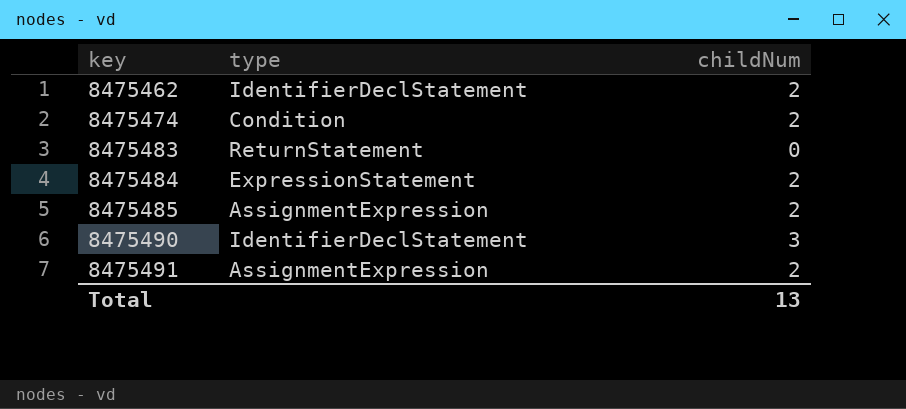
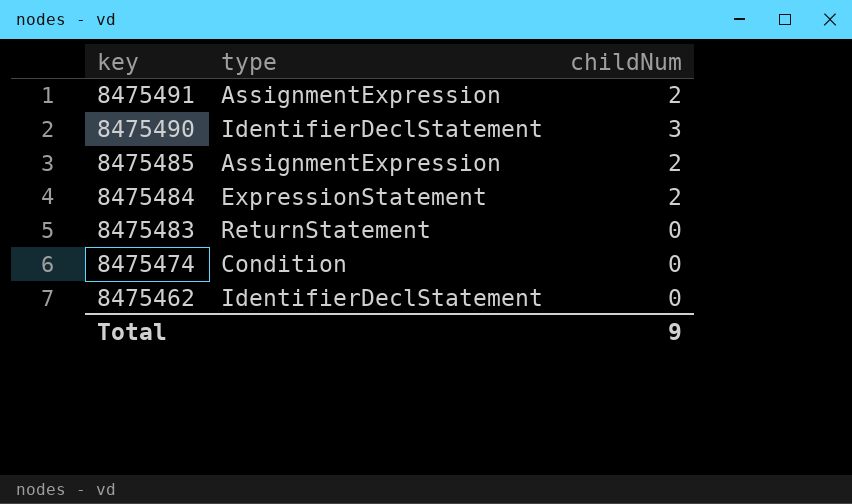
row order: key ascending -> key descending
8475474 | childNum: 2 -> 0
8475462 | childNum: 2 -> 0
Total | childNum: 13 -> 9

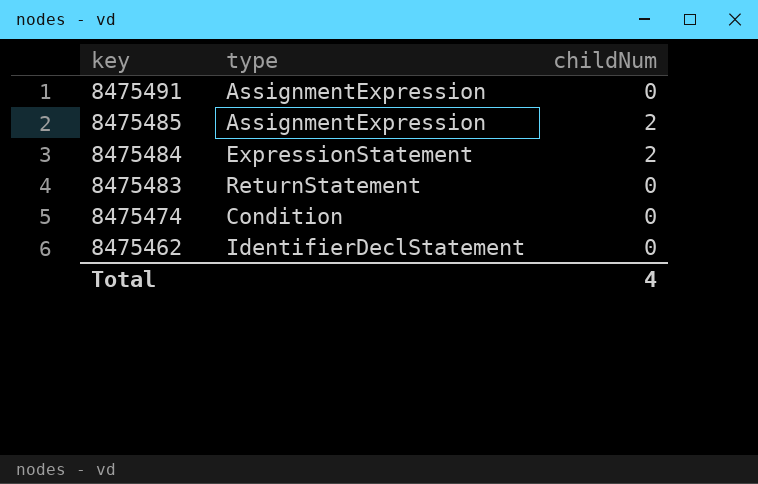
row 8475490: IdentifierDeclStatement | 3 -> none
8475491 | childNum: 2 -> 0
Total | childNum: 9 -> 4

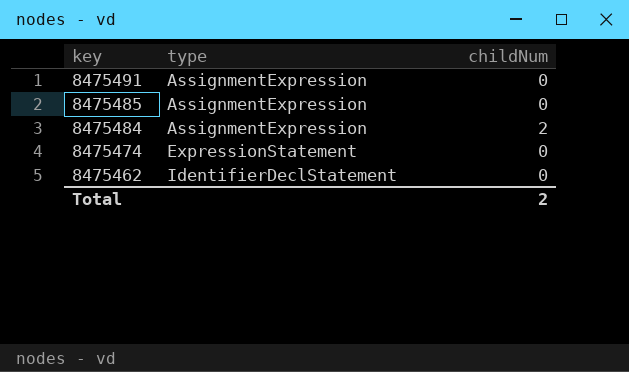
row 8475483: ReturnStatement | 0 -> none
8475485 | childNum: 2 -> 0
8475484 | type: ExpressionStatement -> AssignmentExpression
8475474 | type: Condition -> ExpressionStatement
Total | childNum: 4 -> 2

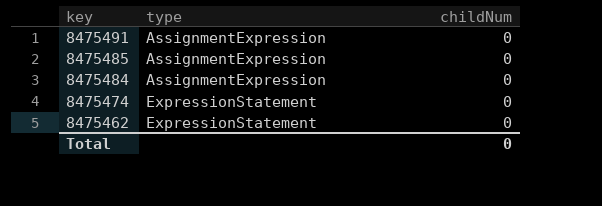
8475484 | childNum: 2 -> 0
8475462 | type: IdentifierDeclStatement -> ExpressionStatement
Total | childNum: 2 -> 0

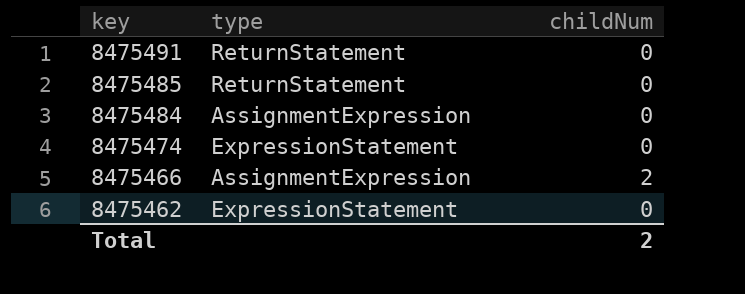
8475491 | type: AssignmentExpression -> ReturnStatement
8475485 | type: AssignmentExpression -> ReturnStatement
row 8475466: none -> AssignmentExpression | 2
Total | childNum: 0 -> 2

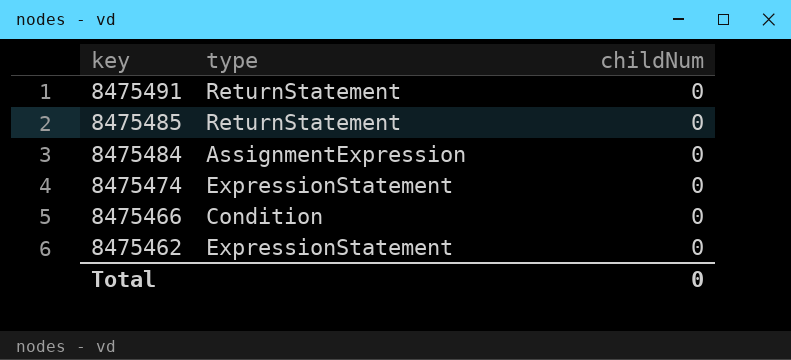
8475466 | type: AssignmentExpression -> Condition
8475466 | childNum: 2 -> 0
Total | childNum: 2 -> 0

